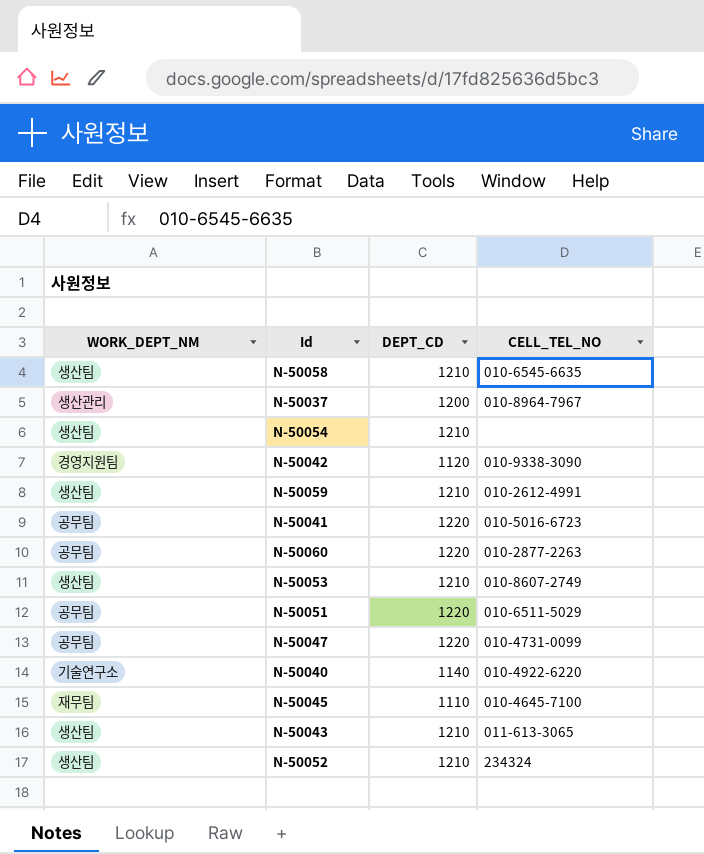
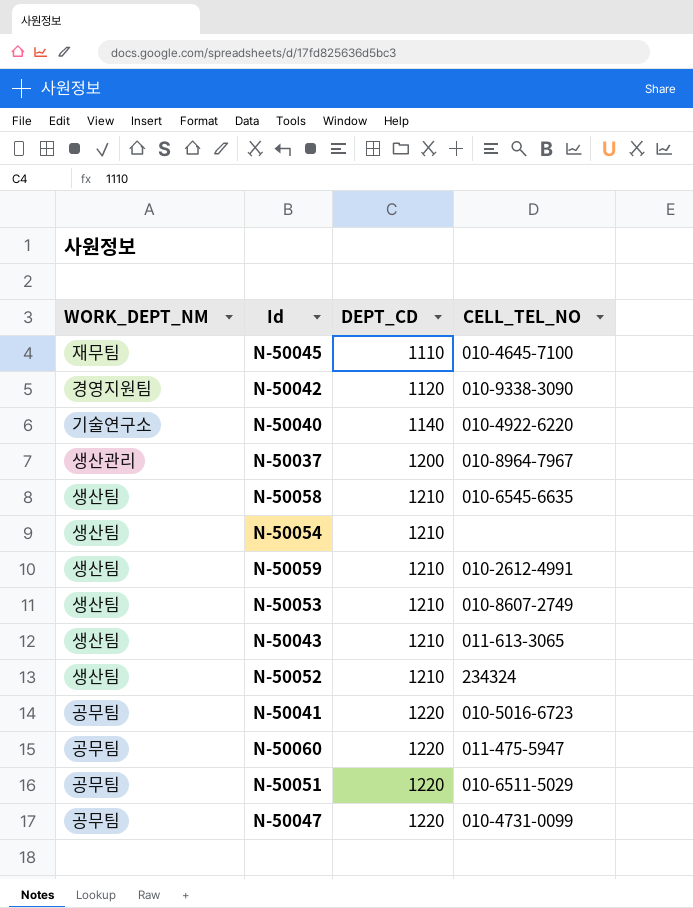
row order: none -> DEPT_CD ascending
N-50060 | CELL_TEL_NO: 010-2877-2263 -> 011-475-5947

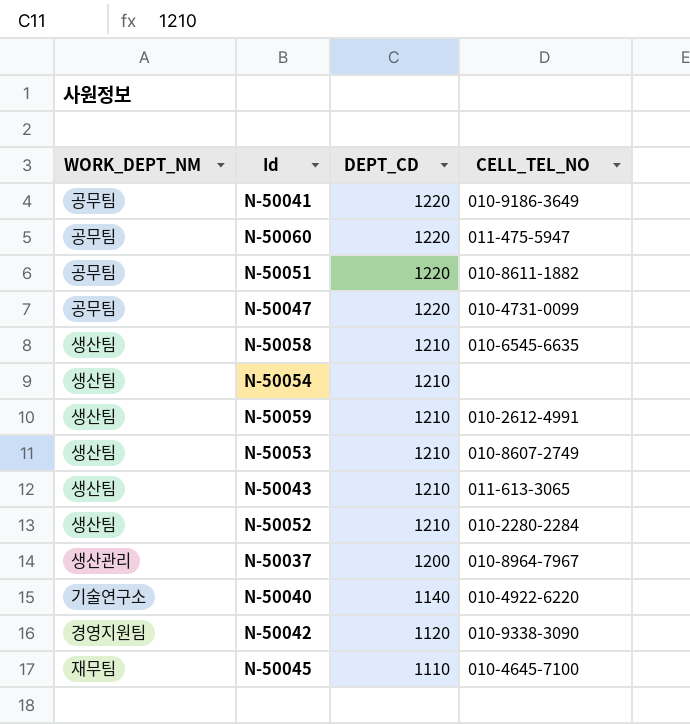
row order: DEPT_CD ascending -> DEPT_CD descending
N-50041 | CELL_TEL_NO: 010-5016-6723 -> 010-9186-3649
N-50051 | CELL_TEL_NO: 010-6511-5029 -> 010-8611-1882
N-50052 | CELL_TEL_NO: 234324 -> 010-2280-2284

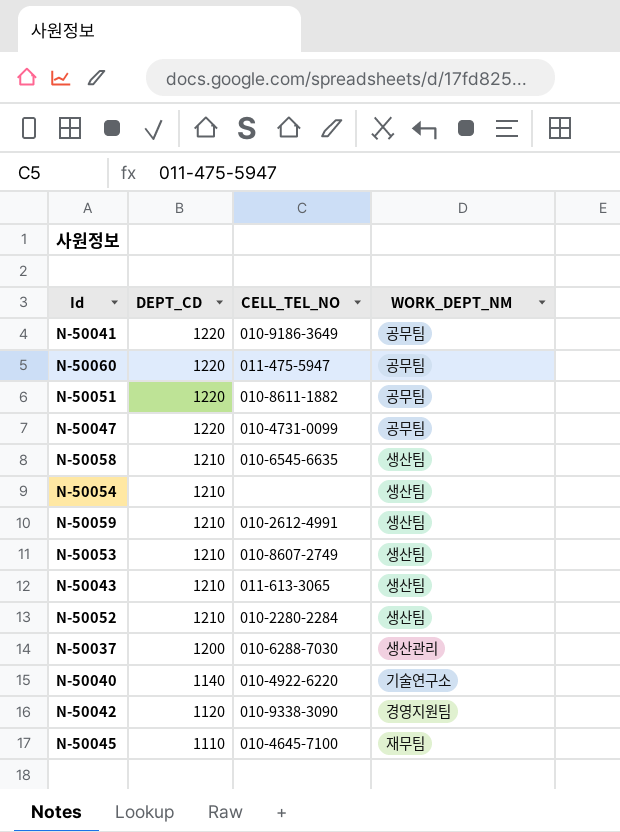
column WORK_DEPT_NM | position: 1 -> 4
N-50037 | CELL_TEL_NO: 010-8964-7967 -> 010-6288-7030

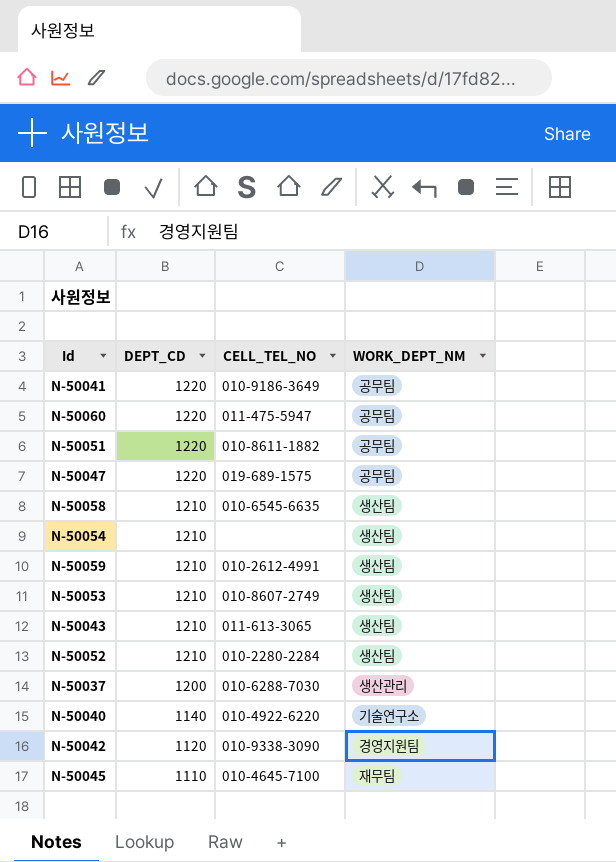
N-50047 | CELL_TEL_NO: 010-4731-0099 -> 019-689-1575

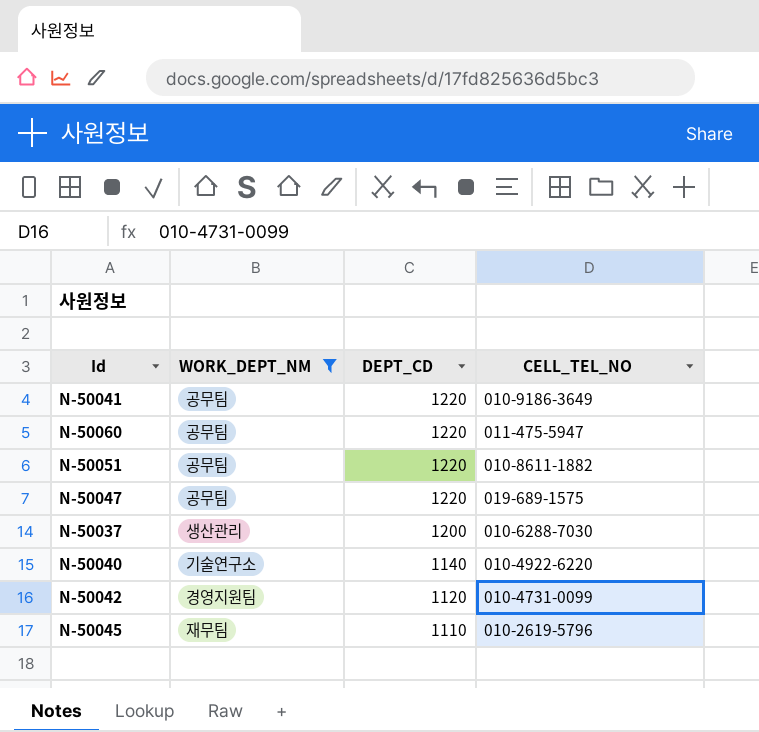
filter: none -> WORK_DEPT_NM != 생산팀
column WORK_DEPT_NM | position: 4 -> 2
N-50042 | CELL_TEL_NO: 010-9338-3090 -> 010-4731-0099
N-50045 | CELL_TEL_NO: 010-4645-7100 -> 010-2619-5796

